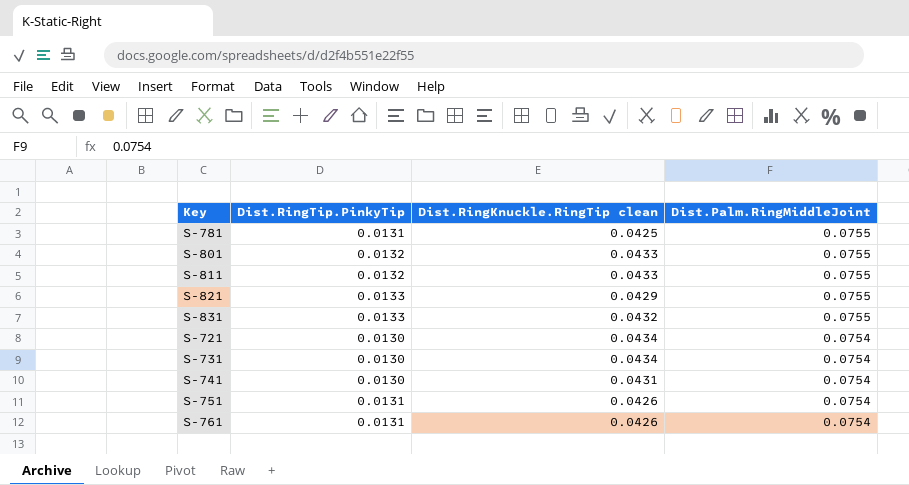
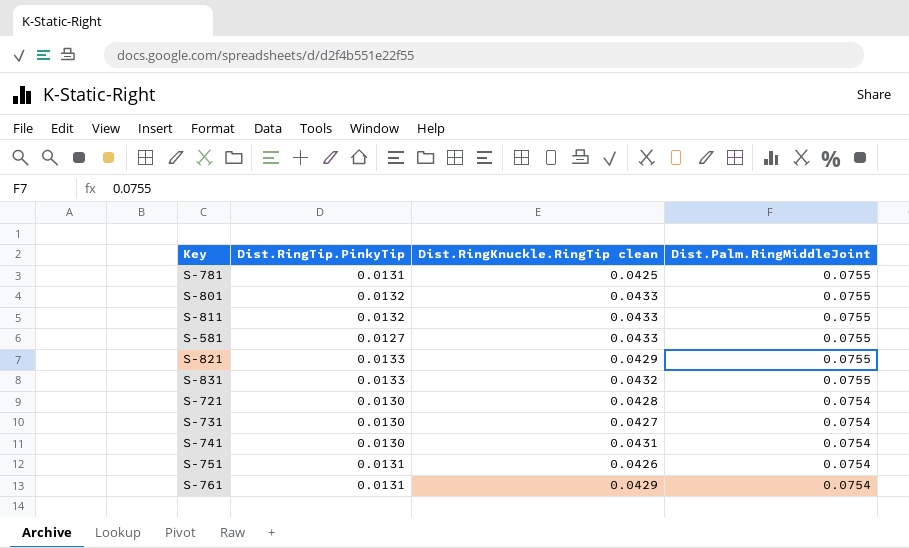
row S-581: none -> 0.0127 | 0.0433 | 0.0755
S-721 | Dist.RingKnuckle.RingTip clean: 0.0434 -> 0.0428
S-731 | Dist.RingKnuckle.RingTip clean: 0.0434 -> 0.0427
S-761 | Dist.RingKnuckle.RingTip clean: 0.0426 -> 0.0429

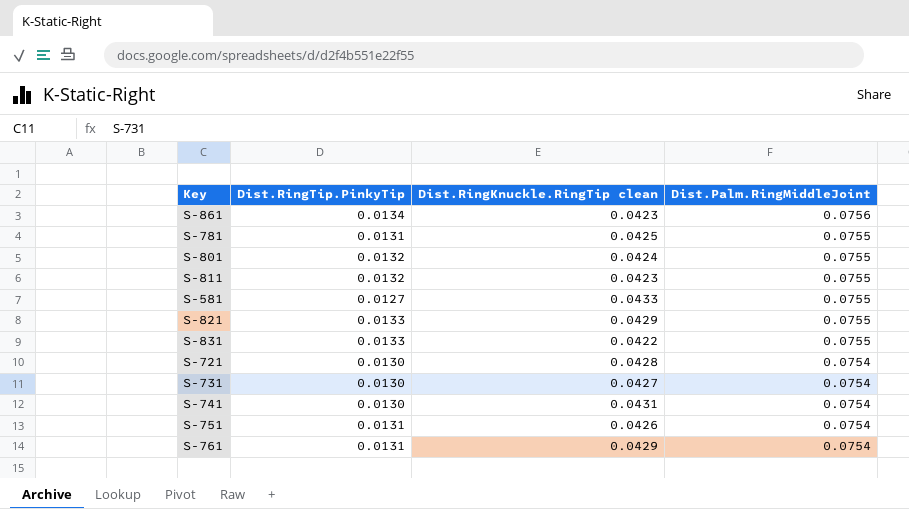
row S-861: none -> 0.0134 | 0.0423 | 0.0756
S-801 | Dist.RingKnuckle.RingTip clean: 0.0433 -> 0.0424
S-811 | Dist.RingKnuckle.RingTip clean: 0.0433 -> 0.0423
S-831 | Dist.RingKnuckle.RingTip clean: 0.0432 -> 0.0422

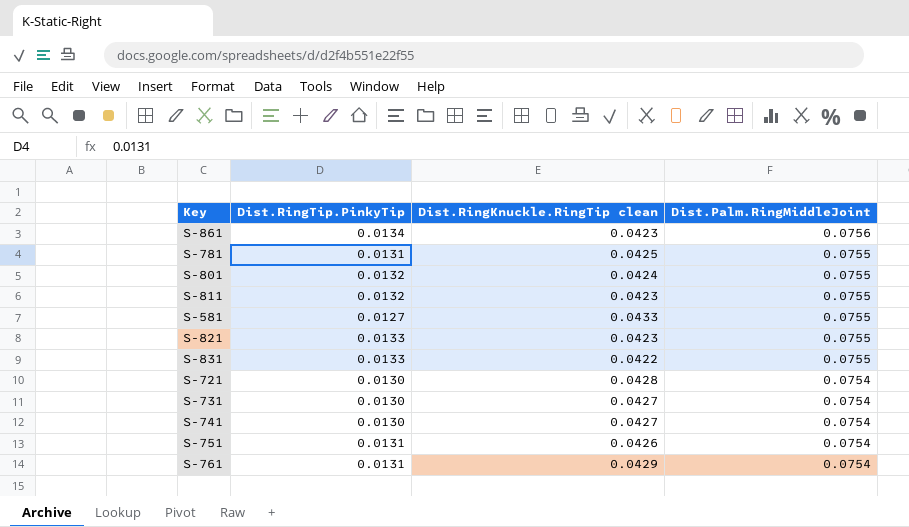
S-821 | Dist.RingKnuckle.RingTip clean: 0.0429 -> 0.0423
S-741 | Dist.RingKnuckle.RingTip clean: 0.0431 -> 0.0427

